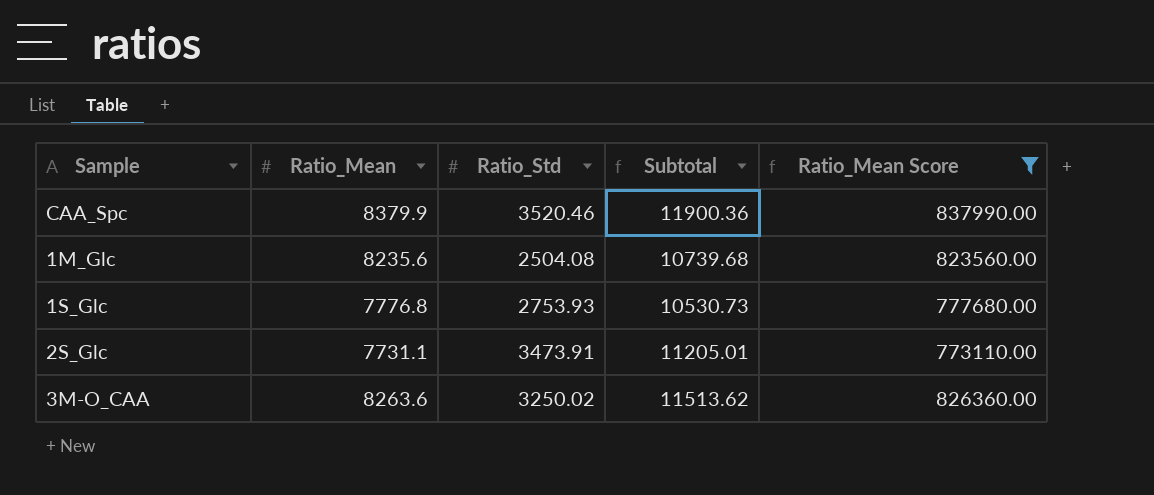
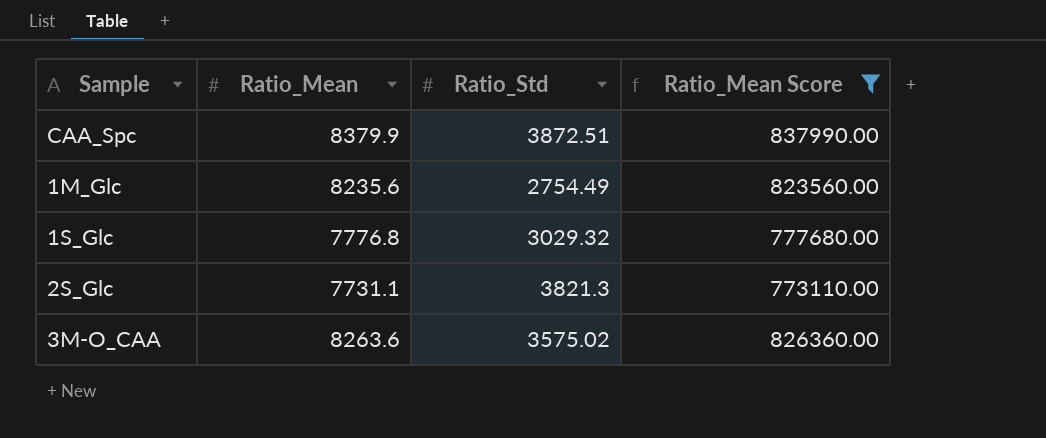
column Subtotal | formula: [Ratio_Mean] + [Ratio_Std] -> none
CAA_Spc | Ratio_Std: 3520.46 -> 3872.51
1M_Glc | Ratio_Std: 2504.08 -> 2754.49
1S_Glc | Ratio_Std: 2753.93 -> 3029.32
2S_Glc | Ratio_Std: 3473.91 -> 3821.3
3M-O_CAA | Ratio_Std: 3250.02 -> 3575.02

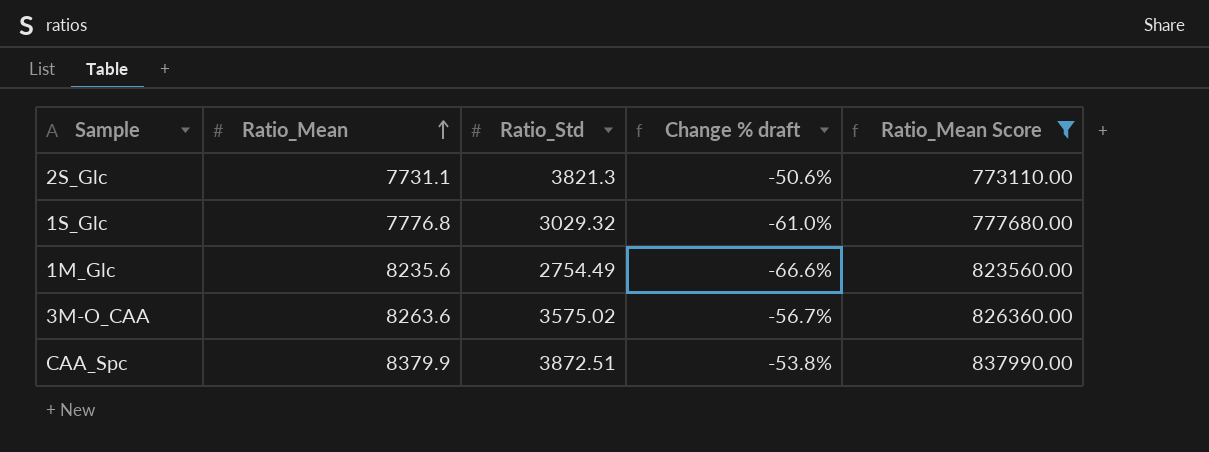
row order: none -> Ratio_Mean ascending
column Change % draft | formula: none -> ([Ratio_Std] - [Ratio_Mean]) / [Ratio_Mean]

